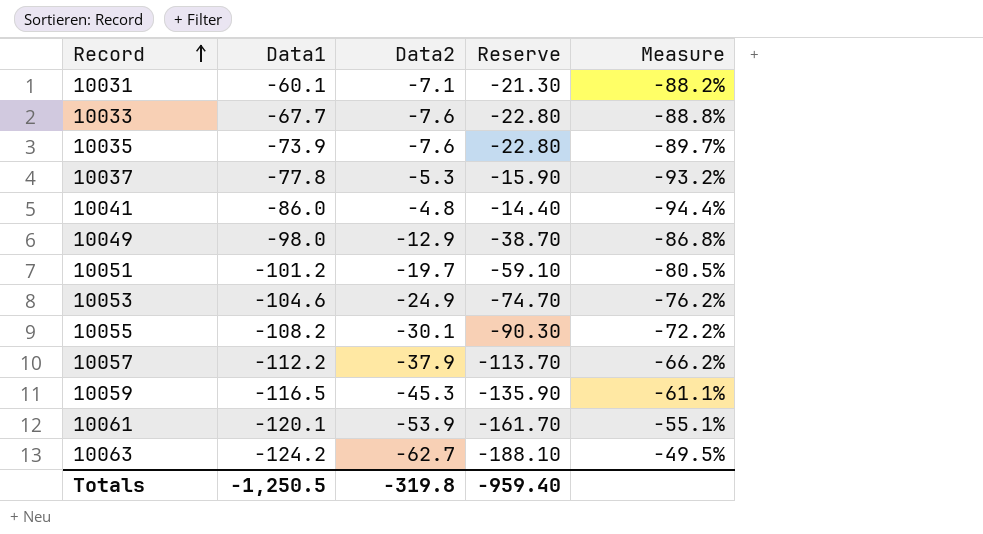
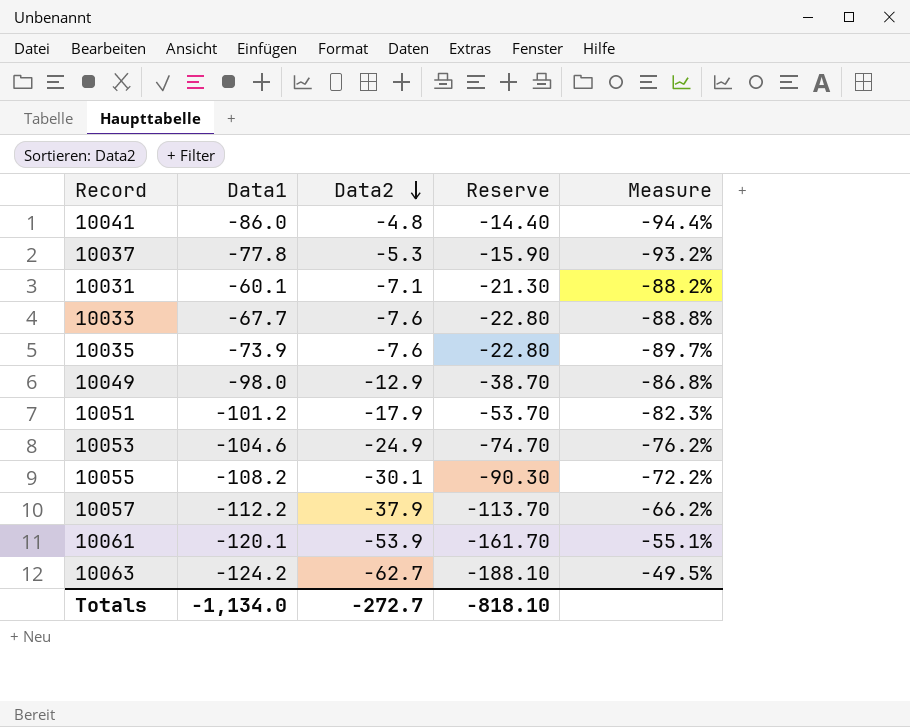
row order: Record ascending -> Data2 descending
row 10059: -116.5 | -45.3 | -135.90 | -61.1% -> none
10051 | Data2: -19.7 -> -17.9
10051 | Reserve: -59.10 -> -53.70
10051 | Measure: -80.5% -> -82.3%
Totals | Data1: -1,250.5 -> -1,134.0
Totals | Data2: -319.8 -> -272.7
Totals | Reserve: -959.40 -> -818.10

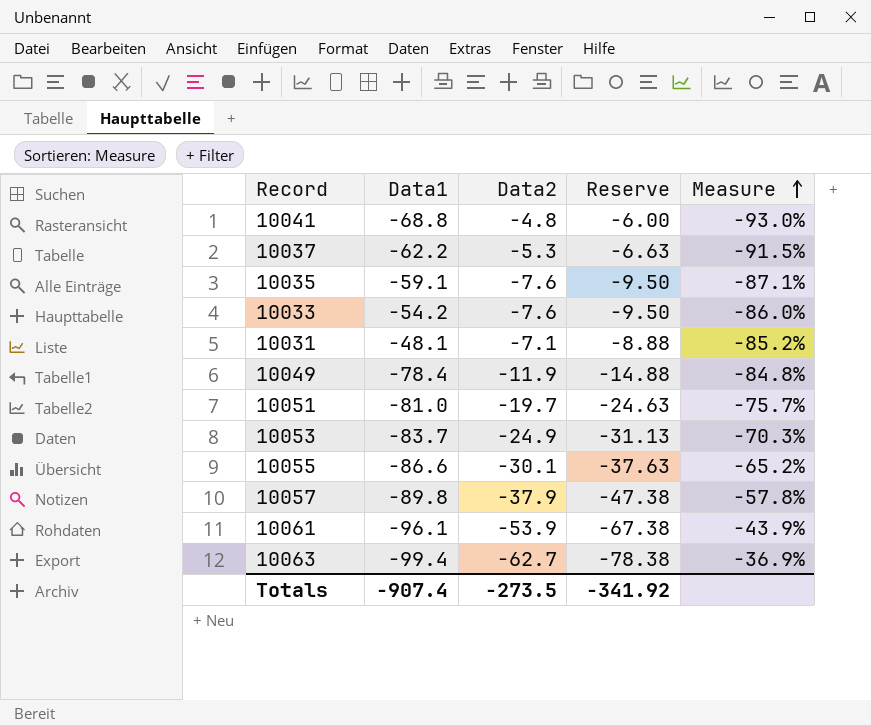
row order: Data2 descending -> Measure ascending
column Reserve | formula: [Data2] * 3 -> [Data2] * 1.25
10041 | Data1: -86.0 -> -68.8
10041 | Measure: -94.4% -> -93.0%
10037 | Data1: -77.8 -> -62.2
10037 | Measure: -93.2% -> -91.5%
10035 | Data1: -73.9 -> -59.1
10035 | Measure: -89.7% -> -87.1%
10033 | Data1: -67.7 -> -54.2
10033 | Measure: -88.8% -> -86.0%
10031 | Data1: -60.1 -> -48.1
10031 | Measure: -88.2% -> -85.2%
10049 | Data1: -98.0 -> -78.4
10049 | Data2: -12.9 -> -11.9
10049 | Measure: -86.8% -> -84.8%
10051 | Data1: -101.2 -> -81.0
10051 | Data2: -17.9 -> -19.7
10051 | Measure: -82.3% -> -75.7%
10053 | Data1: -104.6 -> -83.7
10053 | Measure: -76.2% -> -70.3%
10055 | Data1: -108.2 -> -86.6
10055 | Measure: -72.2% -> -65.2%
10057 | Data1: -112.2 -> -89.8
10057 | Measure: -66.2% -> -57.8%
10061 | Data1: -120.1 -> -96.1
10061 | Measure: -55.1% -> -43.9%
10063 | Data1: -124.2 -> -99.4
10063 | Measure: -49.5% -> -36.9%
Totals | Data1: -1,134.0 -> -907.4
Totals | Data2: -272.7 -> -273.5
Totals | Reserve: -818.10 -> -341.92

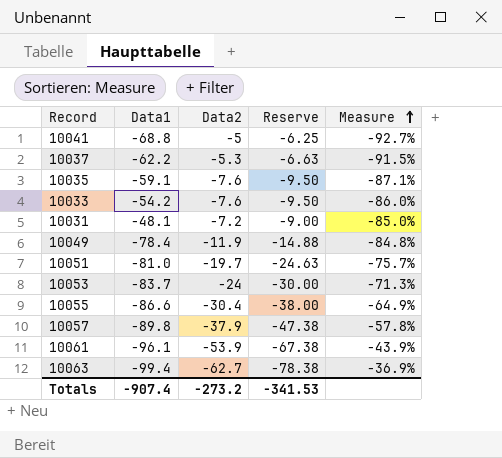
10041 | Data2: -4.8 -> -5
10041 | Reserve: -6.00 -> -6.25
10041 | Measure: -93.0% -> -92.7%
10031 | Data2: -7.1 -> -7.2
10031 | Reserve: -8.88 -> -9.00
10031 | Measure: -85.2% -> -85.0%
10053 | Data2: -24.9 -> -24
10053 | Reserve: -31.13 -> -30.00
10053 | Measure: -70.3% -> -71.3%
10055 | Data2: -30.1 -> -30.4
10055 | Reserve: -37.63 -> -38.00
10055 | Measure: -65.2% -> -64.9%
Totals | Data2: -273.5 -> -273.2
Totals | Reserve: -341.92 -> -341.53

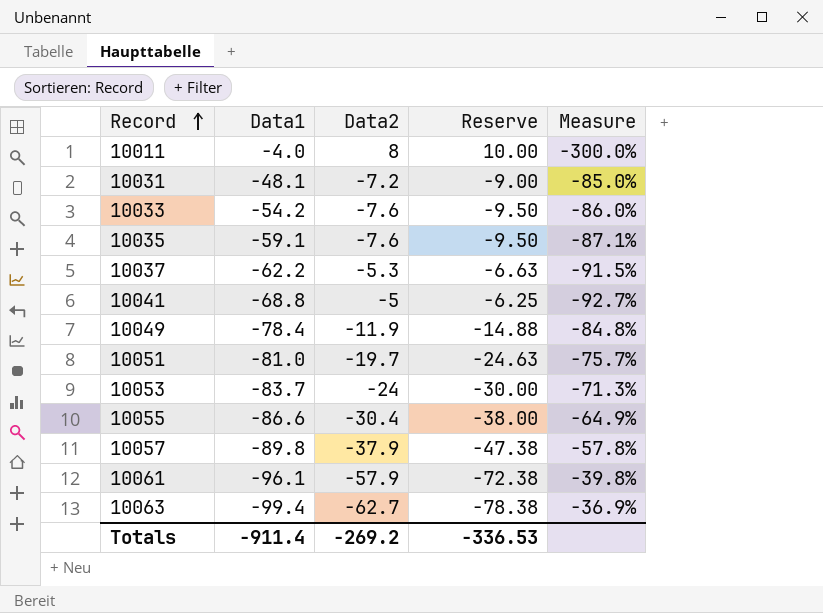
row order: Measure ascending -> Record ascending
row 10011: none -> -4.0 | 8 | 10.00 | -300.0%
10061 | Data2: -53.9 -> -57.9
10061 | Reserve: -67.38 -> -72.38
10061 | Measure: -43.9% -> -39.8%
Totals | Data1: -907.4 -> -911.4
Totals | Data2: -273.2 -> -269.2
Totals | Reserve: -341.53 -> -336.53

